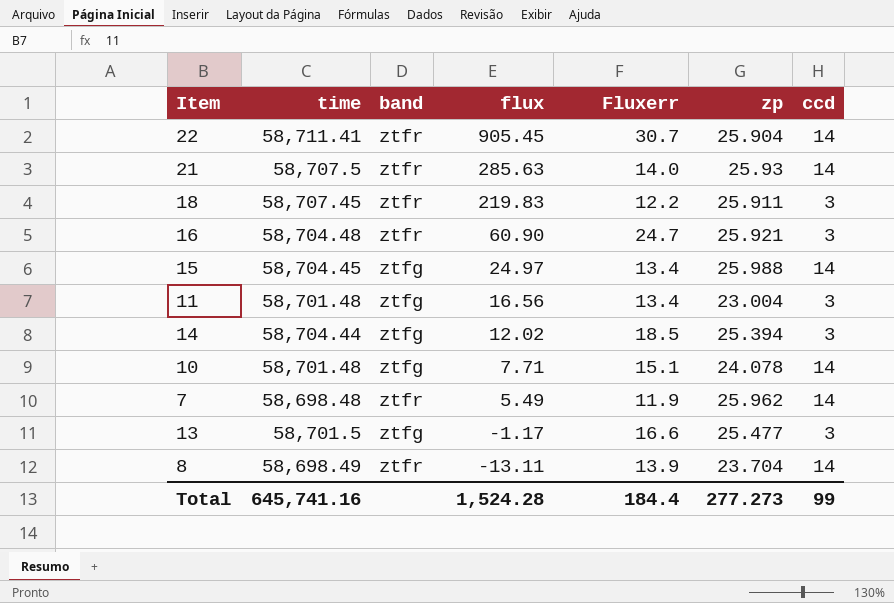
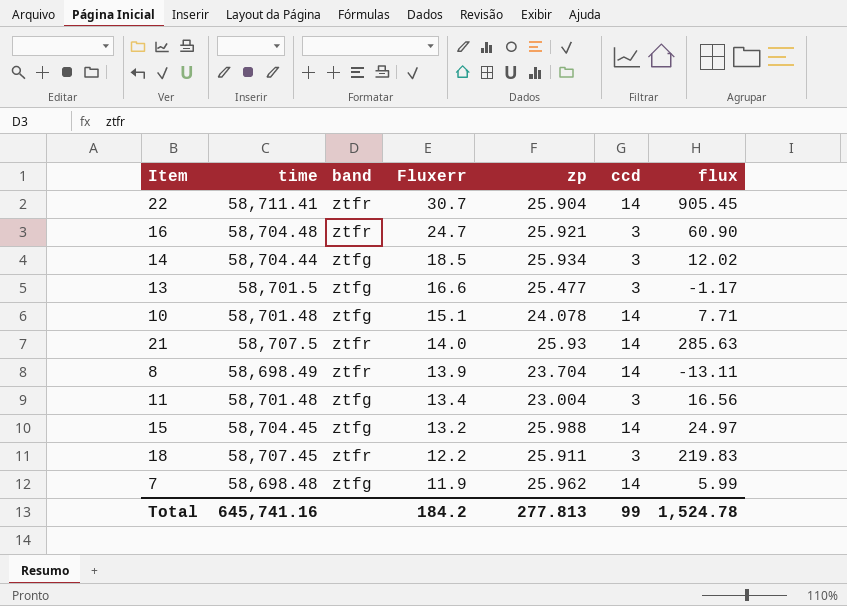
row order: flux descending -> Fluxerr descending
column flux | position: 4 -> 7
14 | zp: 25.394 -> 25.934
15 | Fluxerr: 13.4 -> 13.2
7 | band: ztfr -> ztfg
7 | flux: 5.49 -> 5.99
Total | Fluxerr: 184.4 -> 184.2
Total | zp: 277.273 -> 277.813
Total | flux: 1,524.28 -> 1,524.78

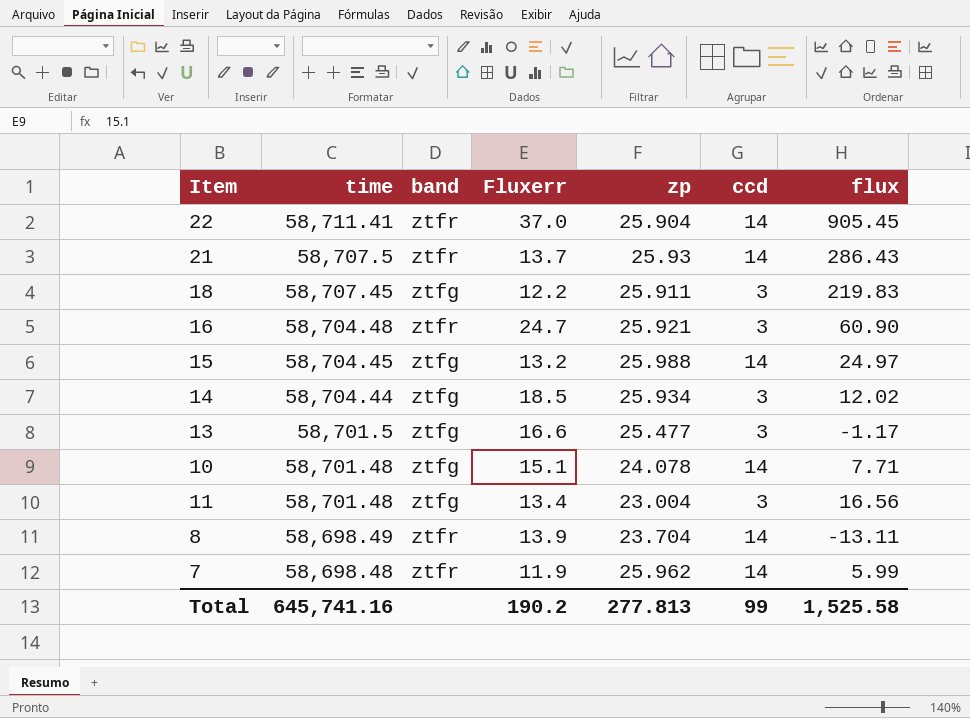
row order: Fluxerr descending -> time descending
22 | Fluxerr: 30.7 -> 37.0
21 | Fluxerr: 14.0 -> 13.7
21 | flux: 285.63 -> 286.43
18 | band: ztfr -> ztfg
7 | band: ztfg -> ztfr
Total | Fluxerr: 184.2 -> 190.2
Total | flux: 1,524.78 -> 1,525.58

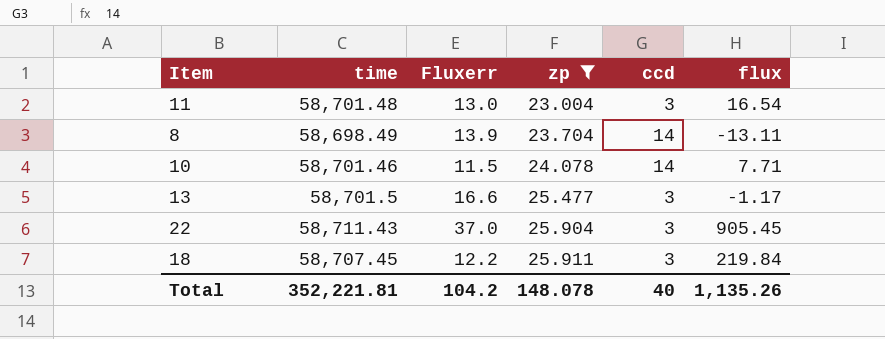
filter: none -> zp <= 25.911
row order: time descending -> zp ascending
column band | position: 3 -> none
11 | Fluxerr: 13.4 -> 13.0
11 | flux: 16.56 -> 16.54
10 | time: 58,701.48 -> 58,701.46
10 | Fluxerr: 15.1 -> 11.5
22 | time: 58,711.41 -> 58,711.43
22 | ccd: 14 -> 3
18 | flux: 219.83 -> 219.84
Total | time: 645,741.16 -> 352,221.81
Total | Fluxerr: 190.2 -> 104.2
Total | zp: 277.813 -> 148.078
Total | ccd: 99 -> 40
Total | flux: 1,525.58 -> 1,135.26

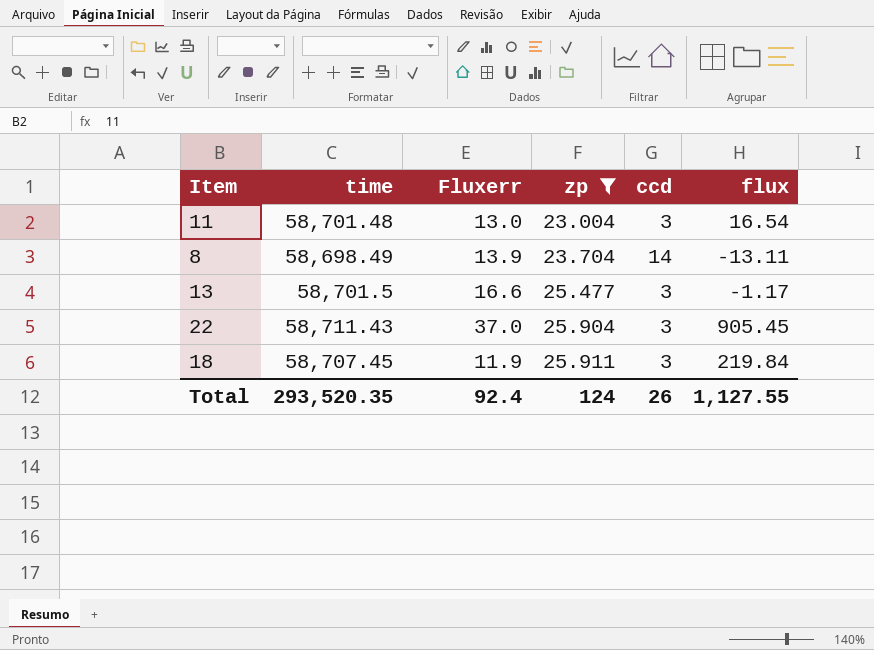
row 10: 58,701.46 | 11.5 | 24.078 | 14 | 7.71 -> none
18 | Fluxerr: 12.2 -> 11.9
Total | time: 352,221.81 -> 293,520.35
Total | Fluxerr: 104.2 -> 92.4
Total | zp: 148.078 -> 124
Total | ccd: 40 -> 26
Total | flux: 1,135.26 -> 1,127.55

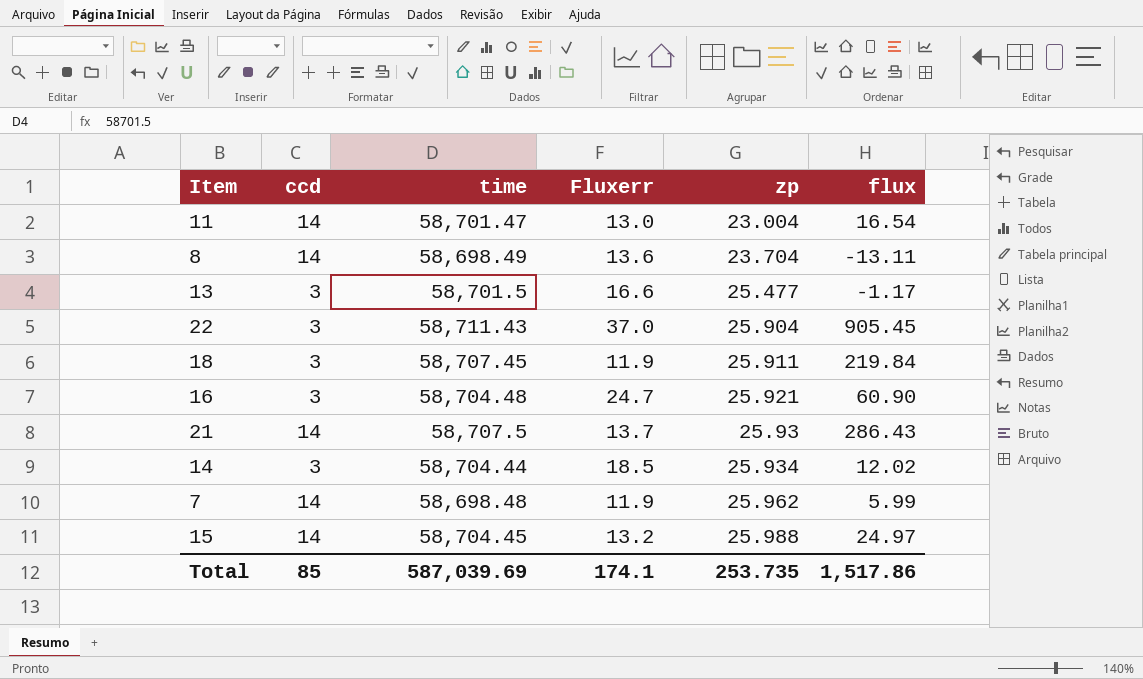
filter: zp <= 25.911 -> none
column ccd | position: 5 -> 2
11 | ccd: 3 -> 14
11 | time: 58,701.48 -> 58,701.47
8 | Fluxerr: 13.9 -> 13.6
Total | ccd: 26 -> 85
Total | time: 293,520.35 -> 587,039.69
Total | Fluxerr: 92.4 -> 174.1
Total | zp: 124 -> 253.735
Total | flux: 1,127.55 -> 1,517.86

